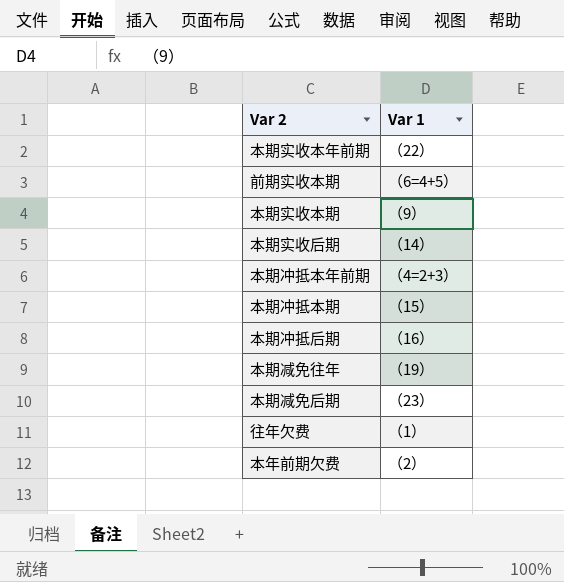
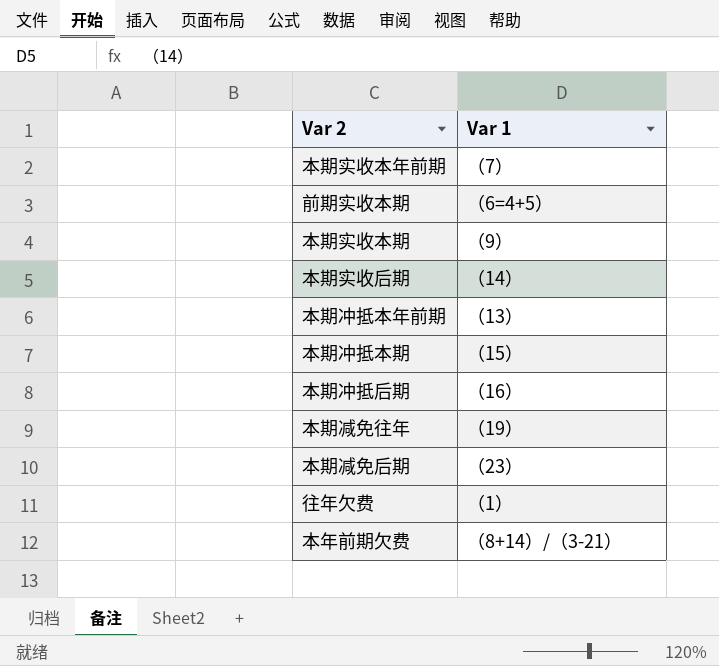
本期实收本年前期 | Var 1: （22） -> （7）
本期冲抵本年前期 | Var 1: （4=2+3） -> （13）
本年前期欠费 | Var 1: （2） -> （8+14）/（3-21）

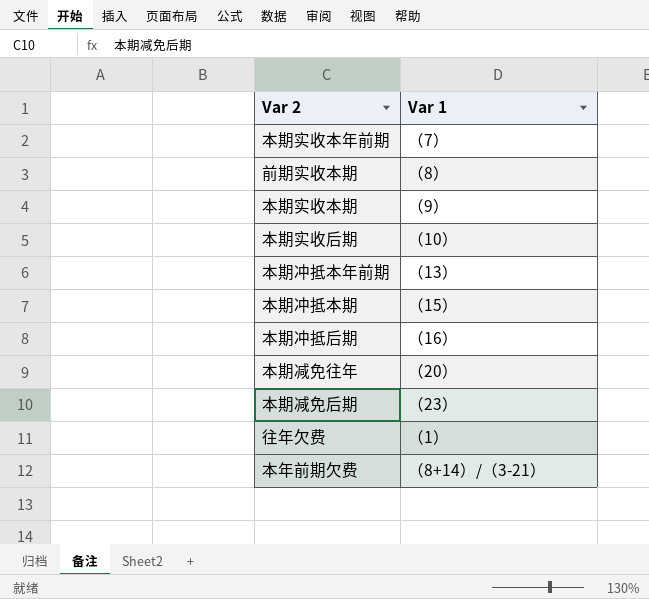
前期实收本期 | Var 1: （6=4+5） -> （8）
本期实收后期 | Var 1: （14） -> （10）
本期减免往年 | Var 1: （19） -> （20）

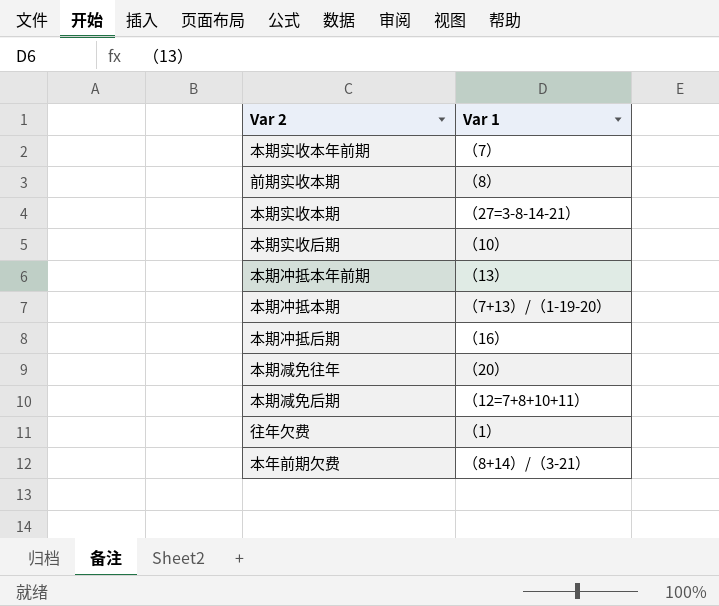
本期实收本期 | Var 1: （9） -> （27=3-8-14-21）
本期冲抵本期 | Var 1: （15） -> （7+13）/（1-19-20）
本期减免后期 | Var 1: （23） -> （12=7+8+10+11）

